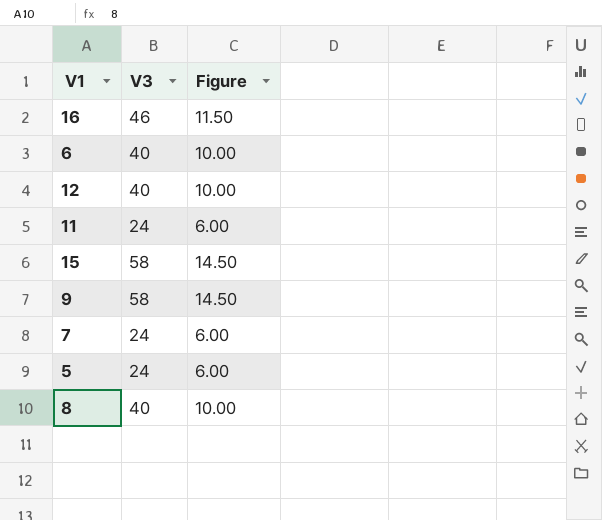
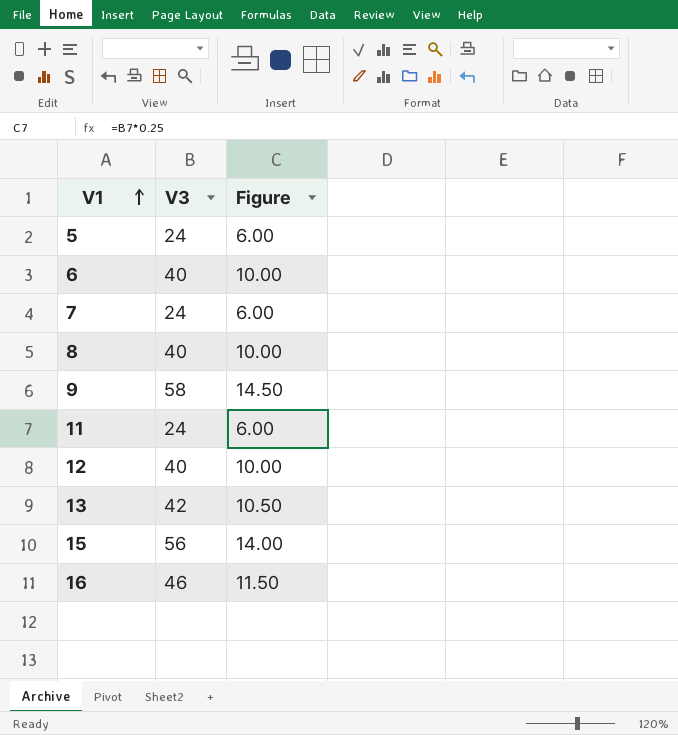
row order: none -> V1 ascending
row 13: none -> 42 | 10.50
15 | V3: 58 -> 56
15 | Figure: 14.50 -> 14.00

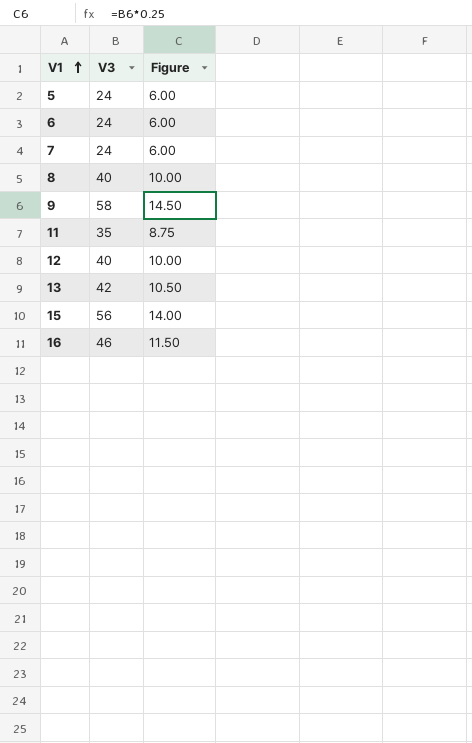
6 | V3: 40 -> 24
6 | Figure: 10.00 -> 6.00
11 | V3: 24 -> 35
11 | Figure: 6.00 -> 8.75

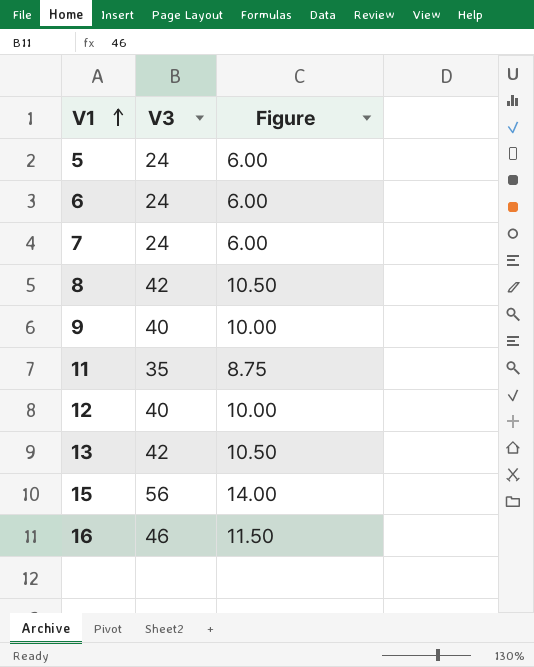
8 | V3: 40 -> 42
8 | Figure: 10.00 -> 10.50
9 | V3: 58 -> 40
9 | Figure: 14.50 -> 10.00

